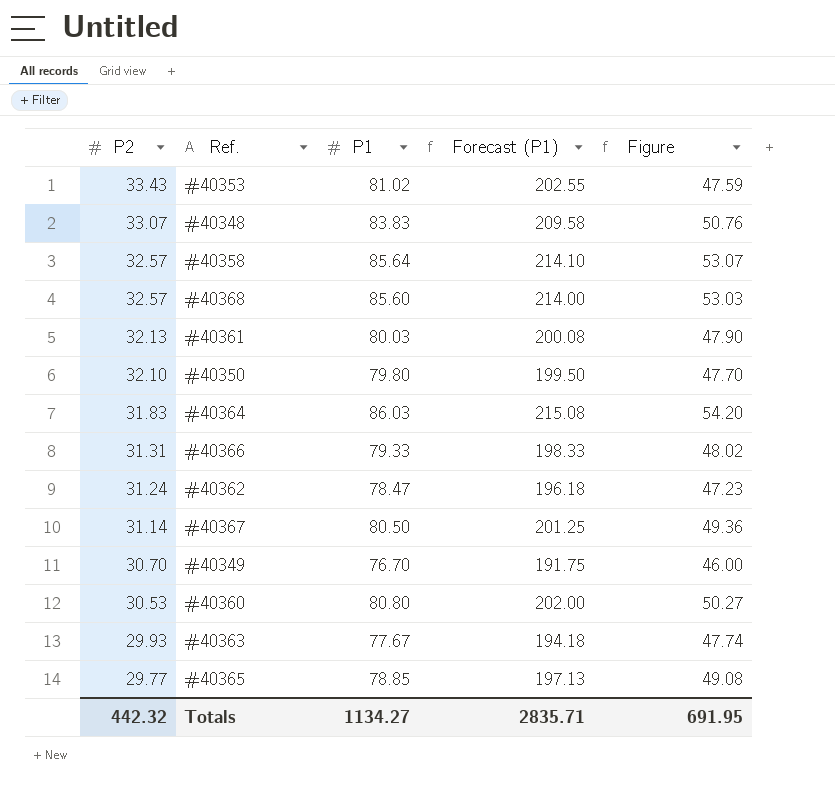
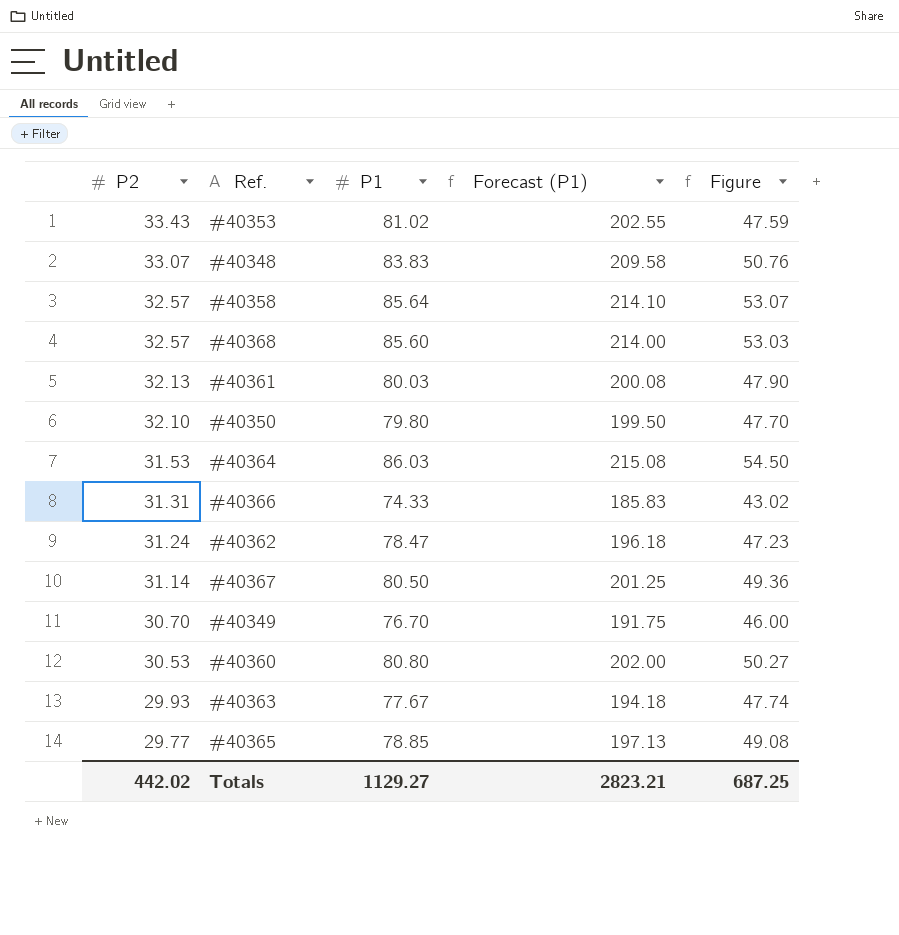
#40364 | P2: 31.83 -> 31.53
#40364 | Figure: 54.20 -> 54.50
#40366 | P1: 79.33 -> 74.33
#40366 | Forecast (P1): 198.33 -> 185.83
#40366 | Figure: 48.02 -> 43.02
Totals | P2: 442.32 -> 442.02
Totals | P1: 1134.27 -> 1129.27
Totals | Forecast (P1): 2835.71 -> 2823.21
Totals | Figure: 691.95 -> 687.25

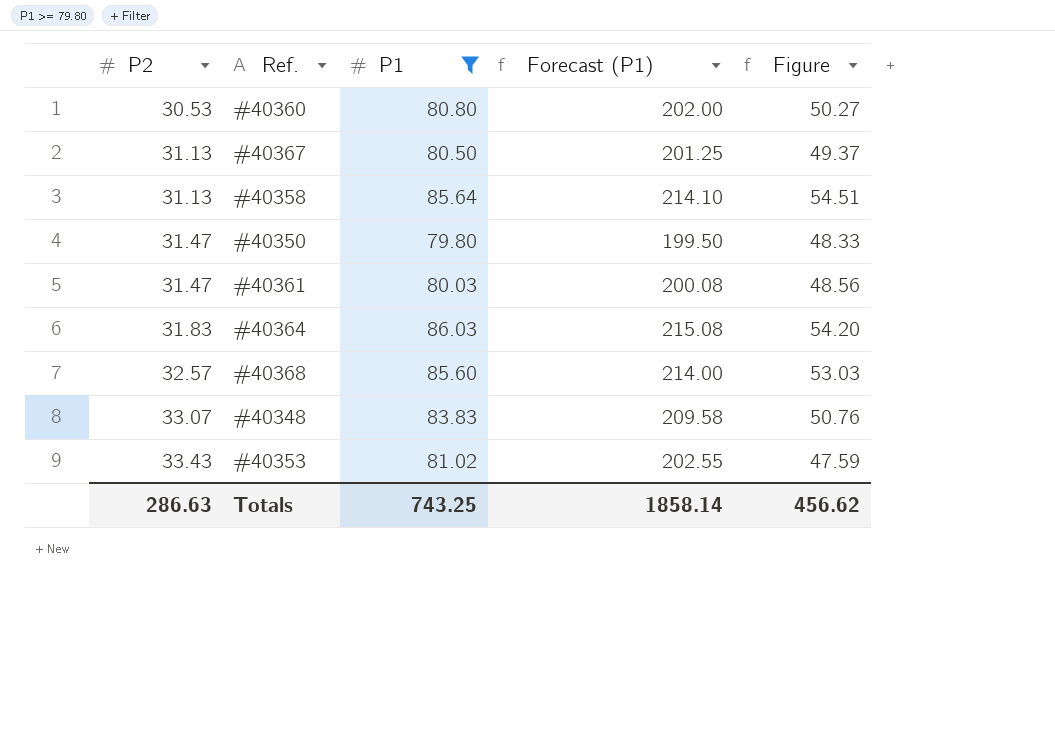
filter: none -> P1 >= 79.80
row order: P2 descending -> P2 ascending
#40367 | P2: 31.14 -> 31.13
#40367 | Figure: 49.36 -> 49.37
#40358 | P2: 32.57 -> 31.13
#40358 | Figure: 53.07 -> 54.51
#40350 | P2: 32.10 -> 31.47
#40350 | Figure: 47.70 -> 48.33
#40361 | P2: 32.13 -> 31.47
#40361 | Figure: 47.90 -> 48.56
#40364 | P2: 31.53 -> 31.83
#40364 | Figure: 54.50 -> 54.20
Totals | P2: 442.02 -> 286.63
Totals | P1: 1129.27 -> 743.25
Totals | Forecast (P1): 2823.21 -> 1858.14
Totals | Figure: 687.25 -> 456.62

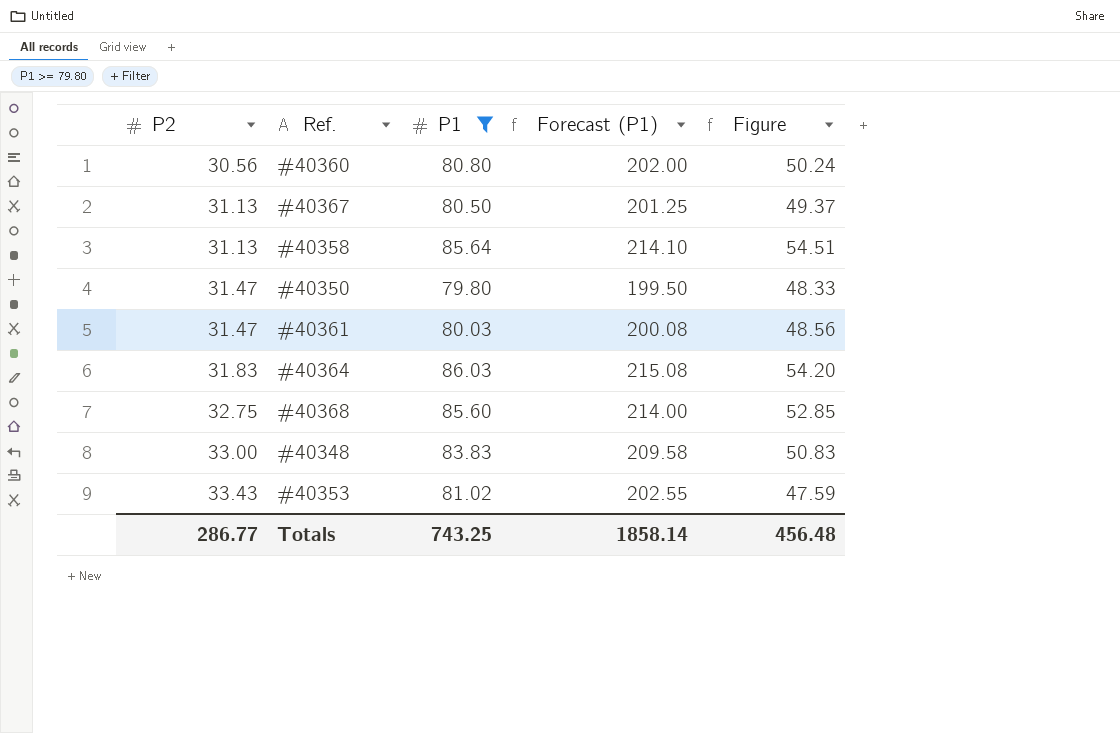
#40360 | P2: 30.53 -> 30.56
#40360 | Figure: 50.27 -> 50.24
#40368 | P2: 32.57 -> 32.75
#40368 | Figure: 53.03 -> 52.85
#40348 | P2: 33.07 -> 33.00
#40348 | Figure: 50.76 -> 50.83
Totals | P2: 286.63 -> 286.77
Totals | Figure: 456.62 -> 456.48

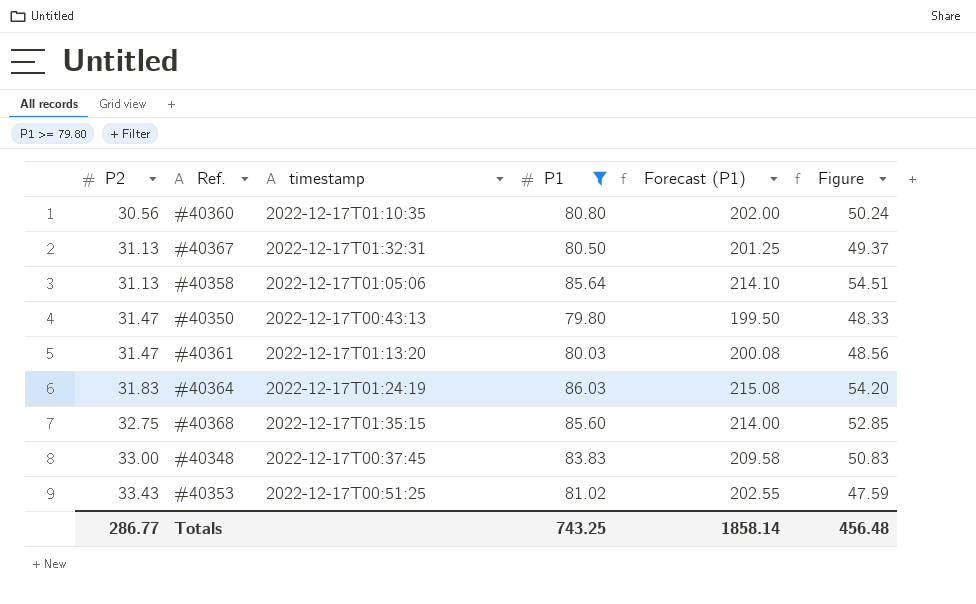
column timestamp | position: none -> 3

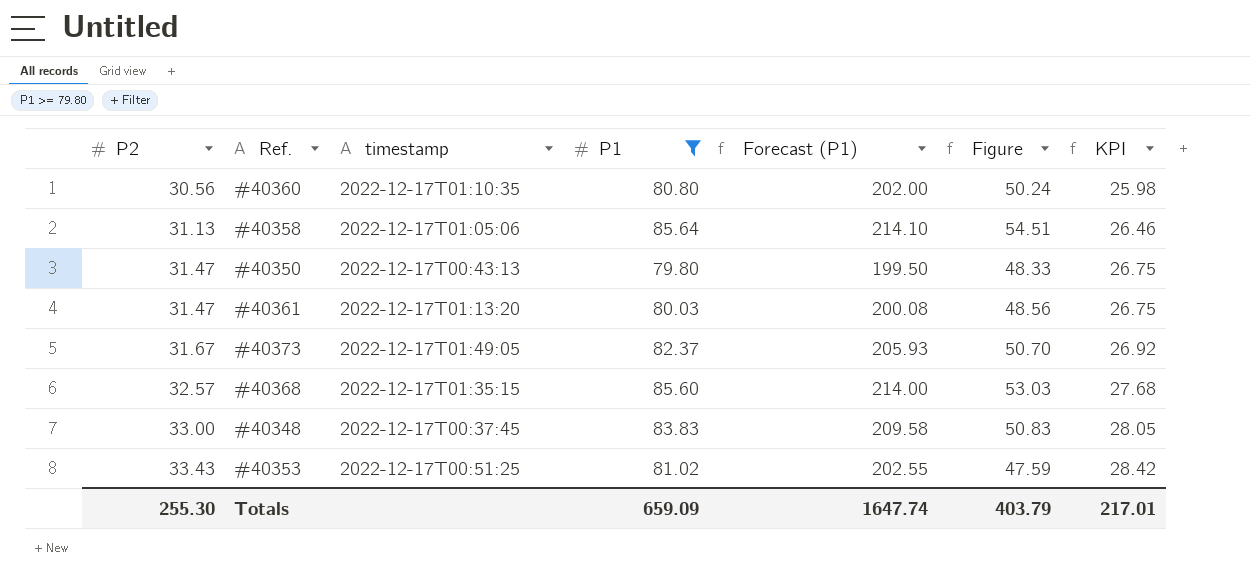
column KPI | formula: none -> [P2] * 0.85
row #40367: 31.13 | 2022-12-17T01:32:31 | 80.50 | 201.25 | 49.37 -> none
row #40364: 31.83 | 2022-12-17T01:24:19 | 86.03 | 215.08 | 54.20 -> none
row #40373: none -> 31.67 | 2022-12-17T01:49:05 | 82.37 | 205.93 | 50.70 | 26.92
#40368 | P2: 32.75 -> 32.57
#40368 | Figure: 52.85 -> 53.03
Totals | P2: 286.77 -> 255.30
Totals | P1: 743.25 -> 659.09
Totals | Forecast (P1): 1858.14 -> 1647.74
Totals | Figure: 456.48 -> 403.79

